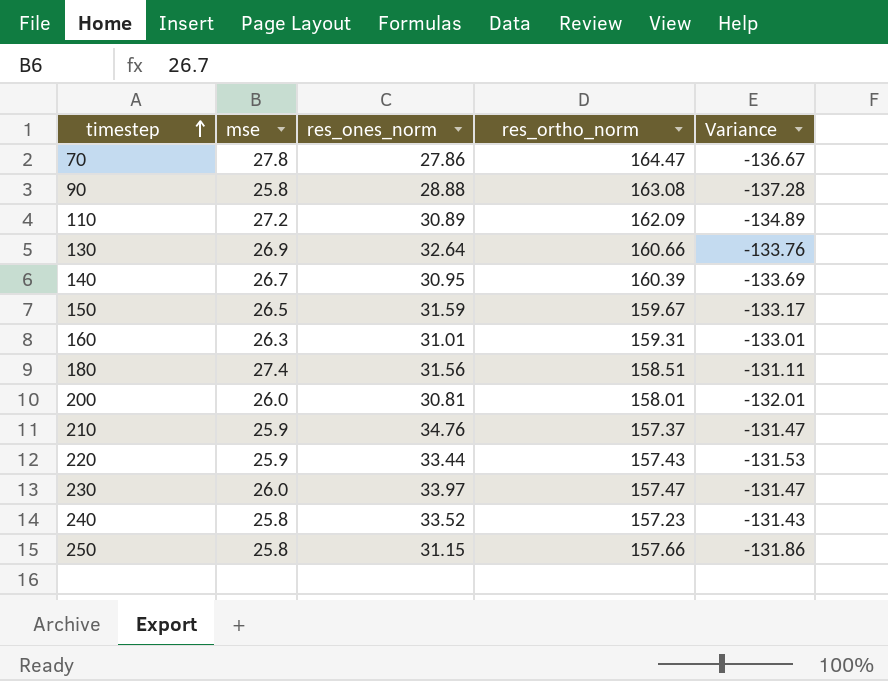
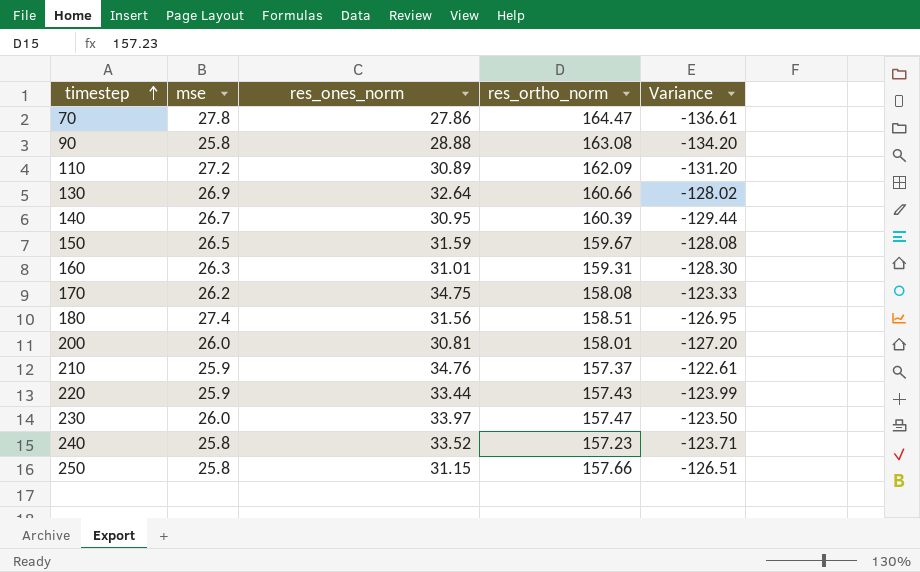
column Variance | formula: [mse] - [res_ortho_norm] -> [res_ones_norm] - [res_ortho_norm]
row 170: none -> 26.2 | 34.75 | 158.08 | -123.33

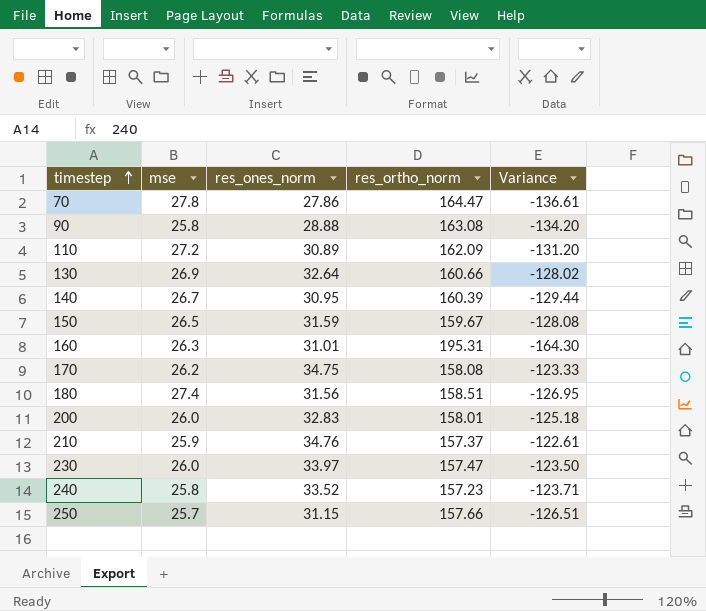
row 220: 25.9 | 33.44 | 157.43 | -123.99 -> none
160 | res_ortho_norm: 159.31 -> 195.31
160 | Variance: -128.30 -> -164.30
200 | res_ones_norm: 30.81 -> 32.83
200 | Variance: -127.20 -> -125.18
250 | mse: 25.8 -> 25.7

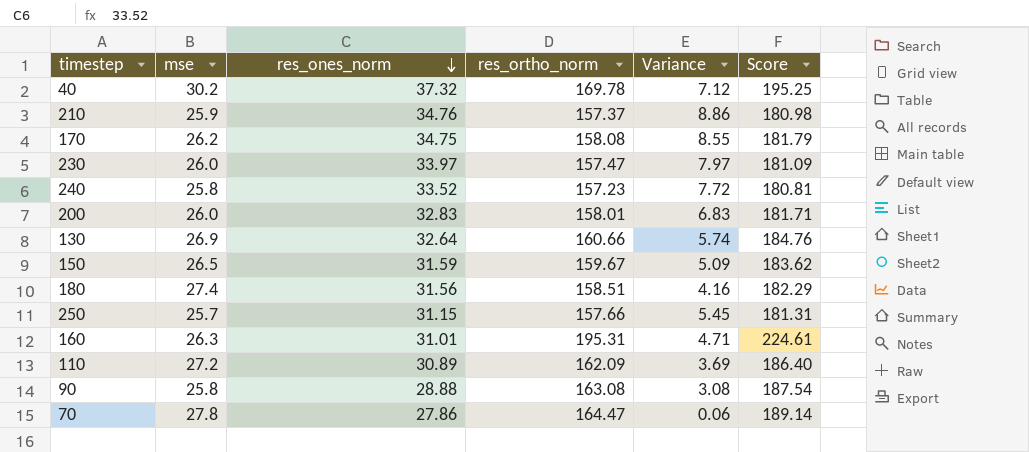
row order: timestep ascending -> res_ones_norm descending
column Variance | formula: [res_ones_norm] - [res_ortho_norm] -> [res_ones_norm] - [mse]
column Score | formula: none -> [res_ortho_norm] * 1.15
row 140: 26.7 | 30.95 | 160.39 | -129.44 -> none
row 40: none -> 30.2 | 37.32 | 169.78 | 7.12 | 195.25

